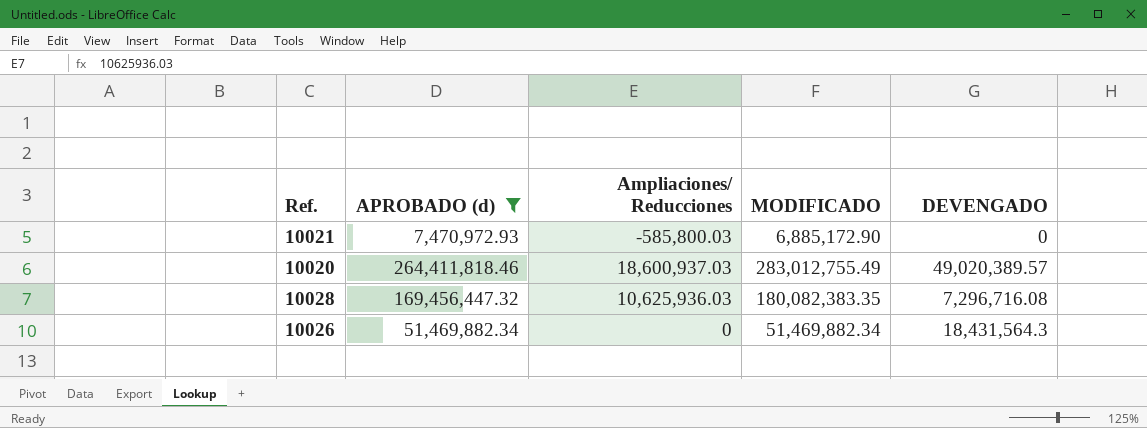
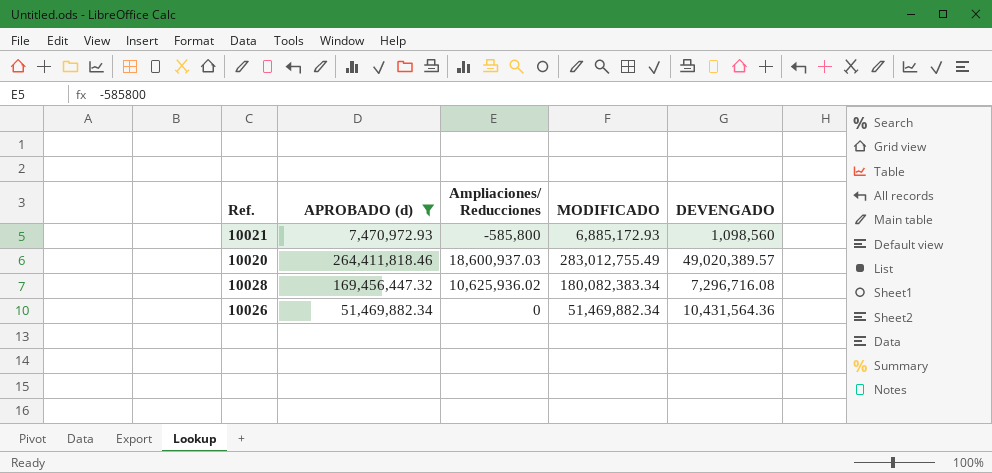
10021 | Ampliaciones/ Reducciones: -585,800.03 -> -585,800
10021 | MODIFICADO: 6,885,172.90 -> 6,885,172.93
10021 | DEVENGADO: 0 -> 1,098,560
10028 | Ampliaciones/ Reducciones: 10,625,936.03 -> 10,625,936.02
10028 | MODIFICADO: 180,082,383.35 -> 180,082,383.34
10026 | DEVENGADO: 18,431,564.3 -> 10,431,564.36

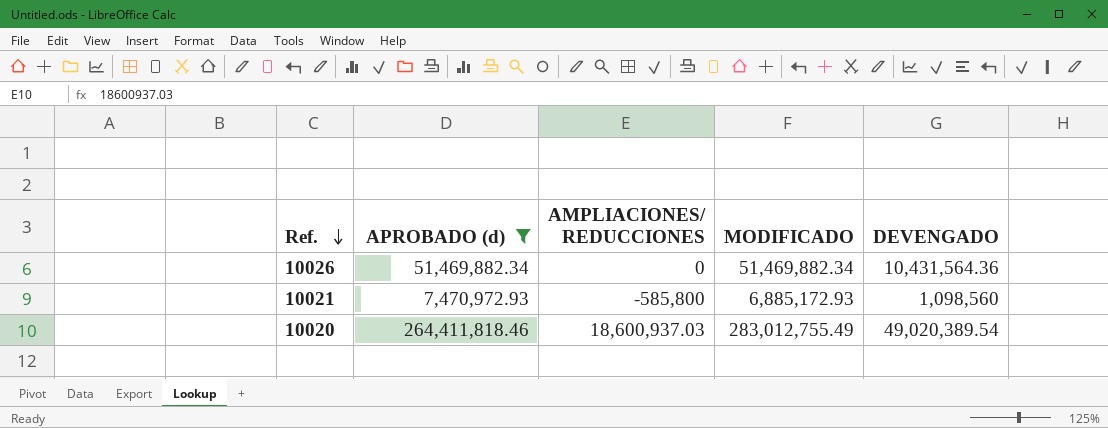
row order: none -> Ref. descending
column name: Ampliaciones/ Reducciones -> AMPLIACIONES/ REDUCCIONES
row 10028: 169,456,447.32 | 10,625,936.02 | 180,082,383.34 | 7,296,716.08 -> none
10020 | DEVENGADO: 49,020,389.57 -> 49,020,389.54

